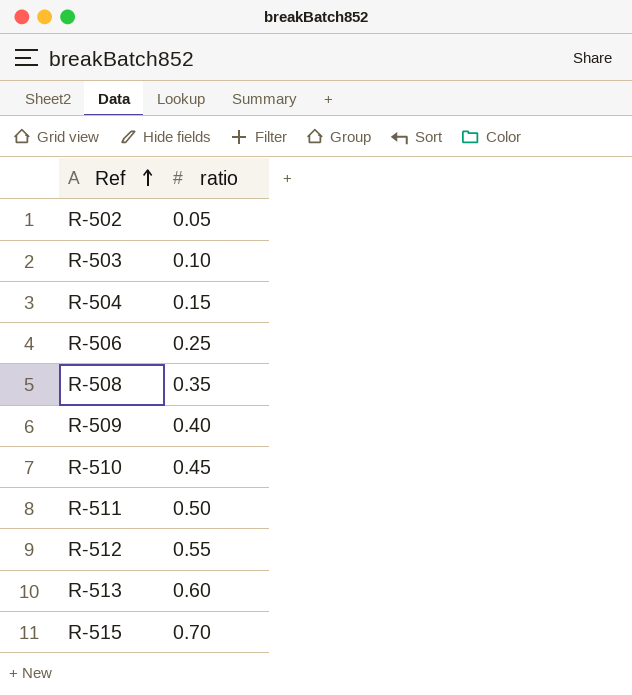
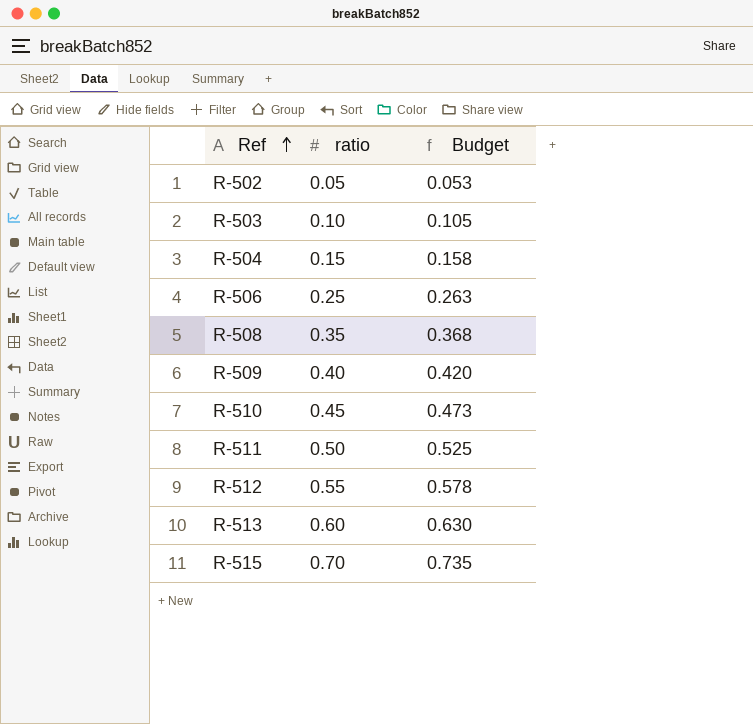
column Budget | formula: none -> [ratio] * 1.05

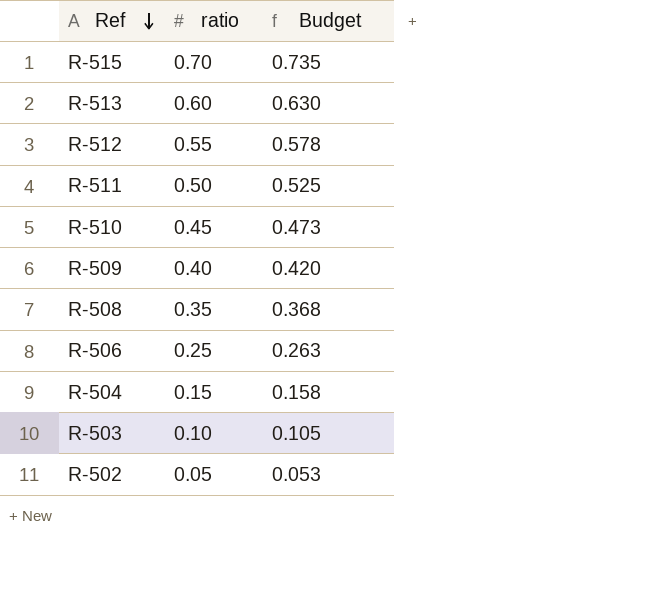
row order: Ref ascending -> Ref descending

